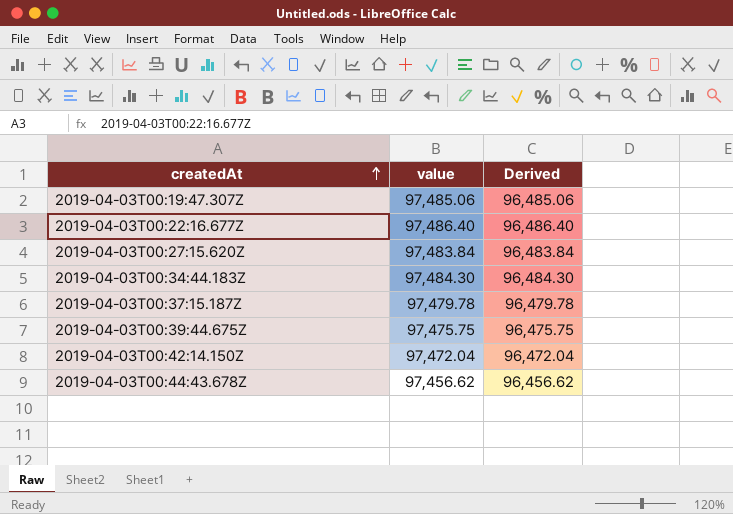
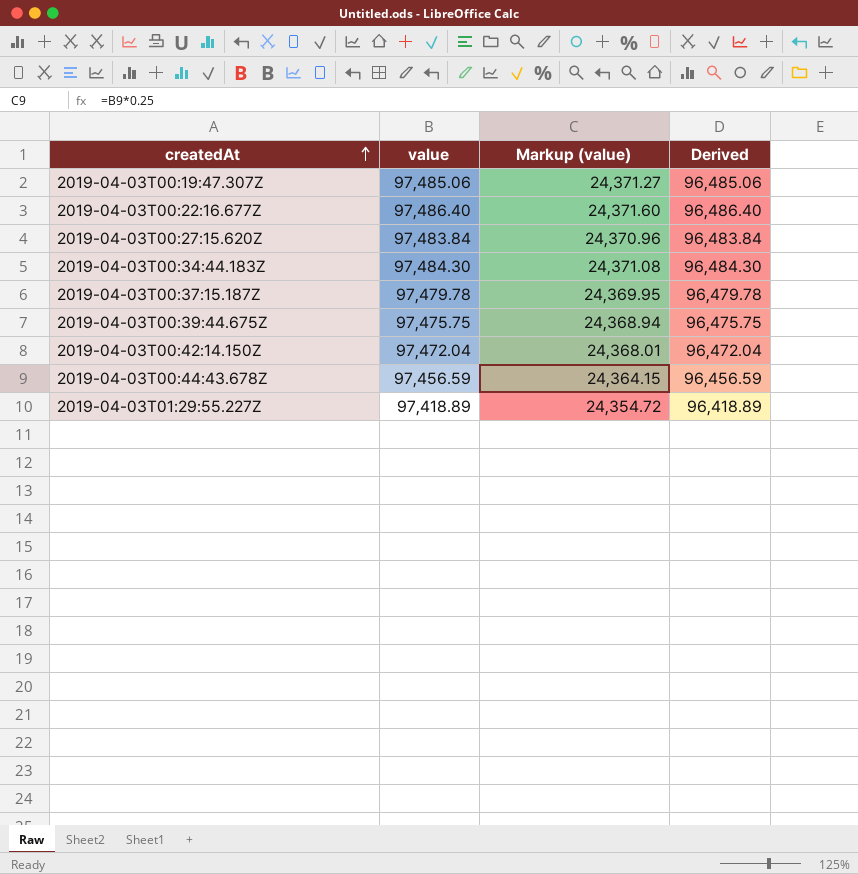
column Markup (value) | formula: none -> [value] * 0.25
2019-04-03T00:44:43.678Z | value: 97,456.62 -> 97,456.59
2019-04-03T00:44:43.678Z | Derived: 96,456.62 -> 96,456.59
row 2019-04-03T01:29:55.227Z: none -> 97,418.89 | 24,354.72 | 96,418.89

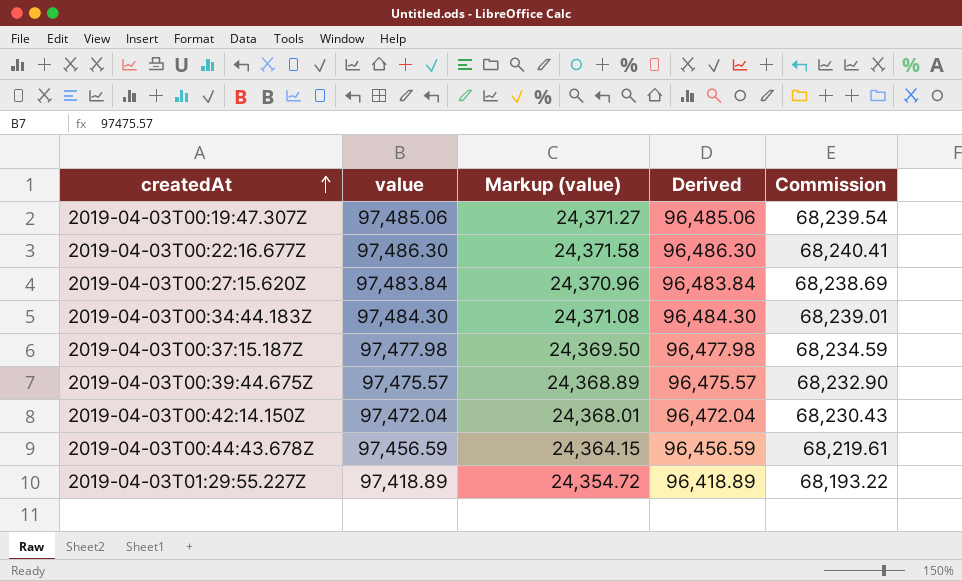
column Commission | formula: none -> [value] * 0.7
2019-04-03T00:22:16.677Z | value: 97,486.40 -> 97,486.30
2019-04-03T00:22:16.677Z | Markup (value): 24,371.60 -> 24,371.58
2019-04-03T00:22:16.677Z | Derived: 96,486.40 -> 96,486.30
2019-04-03T00:37:15.187Z | value: 97,479.78 -> 97,477.98
2019-04-03T00:37:15.187Z | Markup (value): 24,369.95 -> 24,369.50
2019-04-03T00:37:15.187Z | Derived: 96,479.78 -> 96,477.98
2019-04-03T00:39:44.675Z | value: 97,475.75 -> 97,475.57
2019-04-03T00:39:44.675Z | Markup (value): 24,368.94 -> 24,368.89
2019-04-03T00:39:44.675Z | Derived: 96,475.75 -> 96,475.57

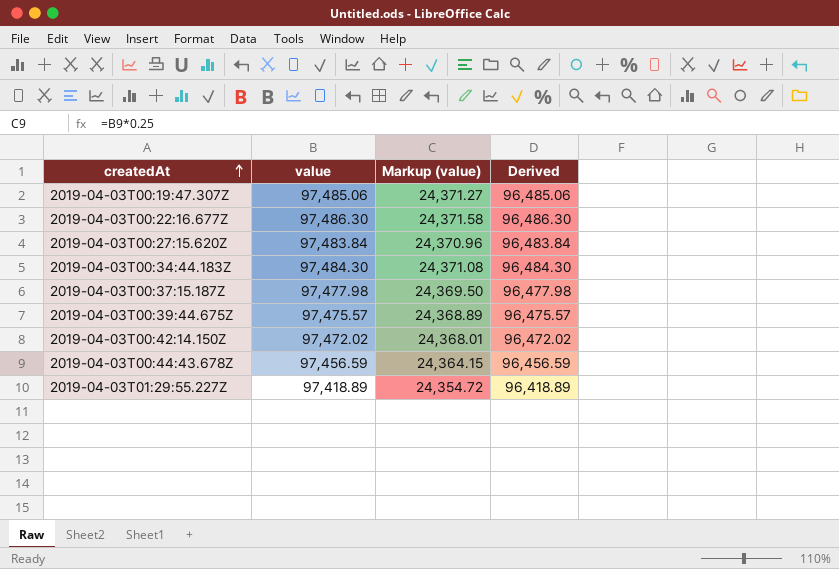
column Commission | formula: [value] * 0.7 -> none
2019-04-03T00:42:14.150Z | value: 97,472.04 -> 97,472.02
2019-04-03T00:42:14.150Z | Derived: 96,472.04 -> 96,472.02

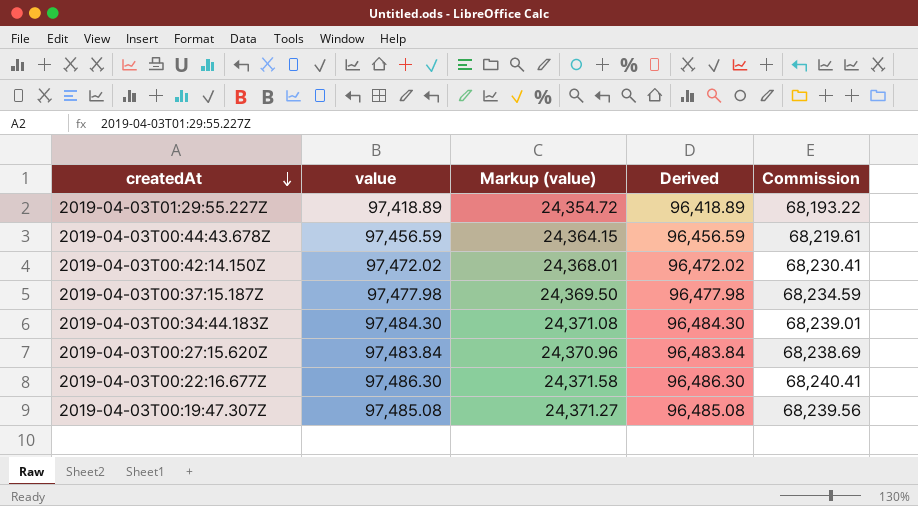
row order: createdAt ascending -> createdAt descending
column Commission | formula: none -> [value] * 0.7
row 2019-04-03T00:39:44.675Z: 97,475.57 | 24,368.89 | 96,475.57 -> none
2019-04-03T00:19:47.307Z | value: 97,485.06 -> 97,485.08
2019-04-03T00:19:47.307Z | Derived: 96,485.06 -> 96,485.08

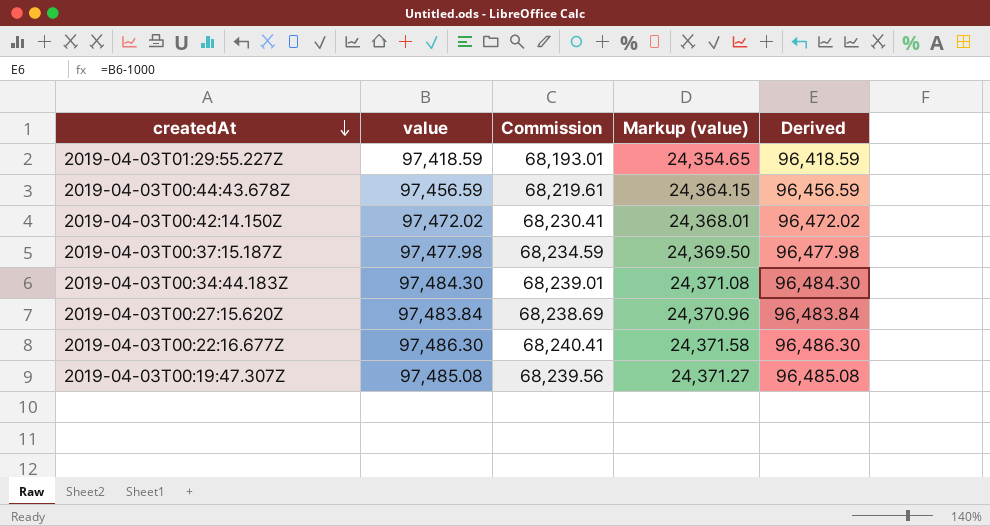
column Commission | position: 5 -> 3
2019-04-03T01:29:55.227Z | value: 97,418.89 -> 97,418.59
2019-04-03T01:29:55.227Z | Commission: 68,193.22 -> 68,193.01
2019-04-03T01:29:55.227Z | Markup (value): 24,354.72 -> 24,354.65
2019-04-03T01:29:55.227Z | Derived: 96,418.89 -> 96,418.59

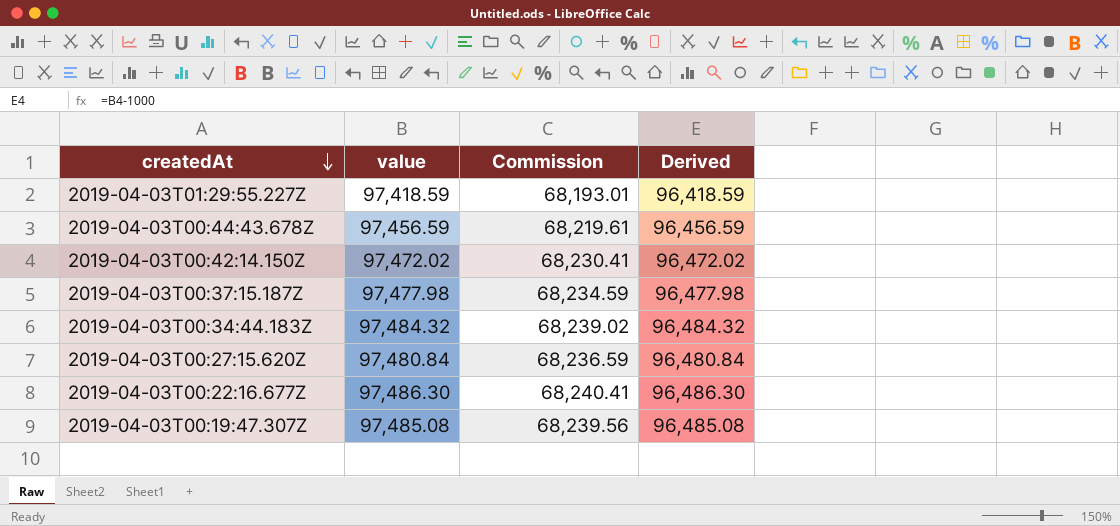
column Markup (value) | formula: [value] * 0.25 -> none
2019-04-03T00:34:44.183Z | value: 97,484.30 -> 97,484.32
2019-04-03T00:34:44.183Z | Commission: 68,239.01 -> 68,239.02
2019-04-03T00:34:44.183Z | Derived: 96,484.30 -> 96,484.32
2019-04-03T00:27:15.620Z | value: 97,483.84 -> 97,480.84
2019-04-03T00:27:15.620Z | Commission: 68,238.69 -> 68,236.59
2019-04-03T00:27:15.620Z | Derived: 96,483.84 -> 96,480.84

